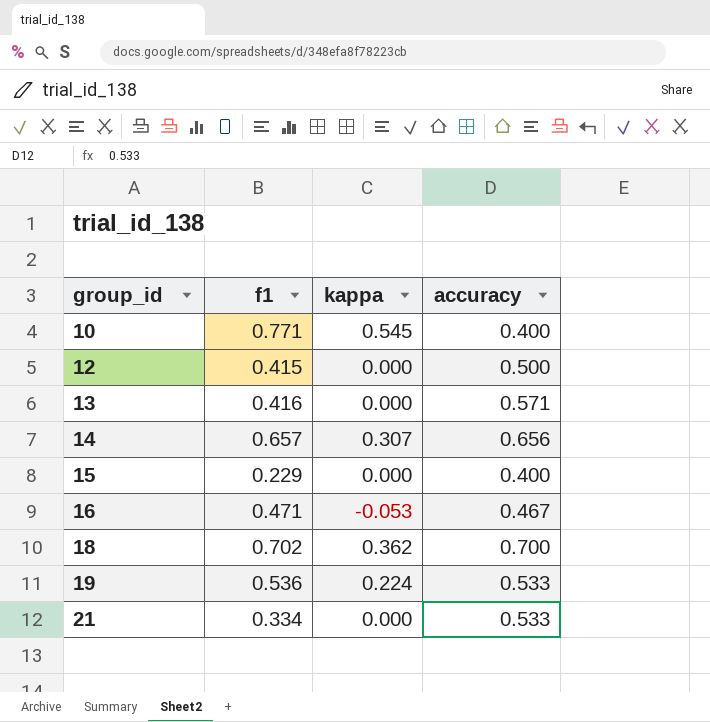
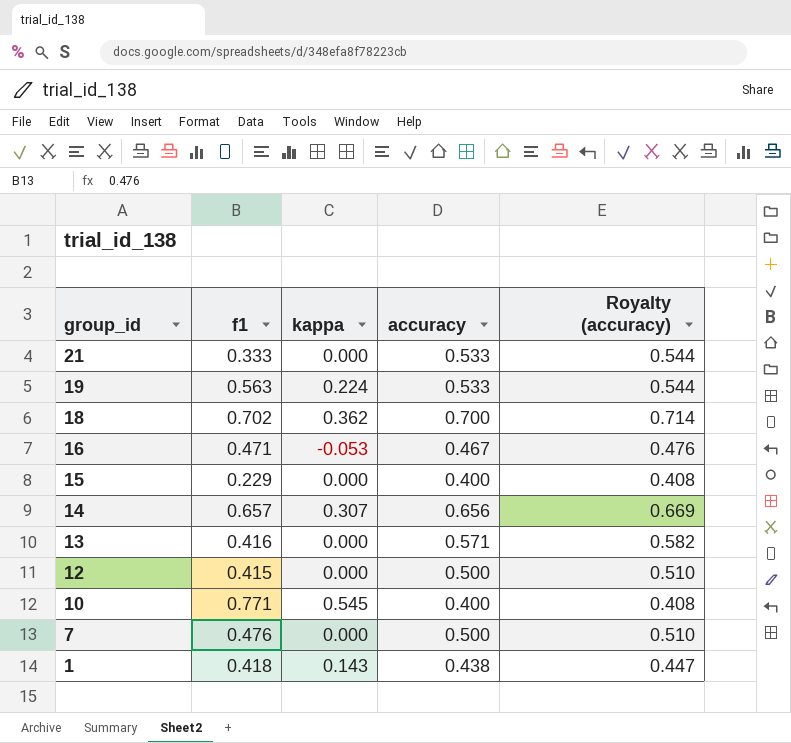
row order: group_id ascending -> group_id descending
column Royalty (accuracy) | formula: none -> [accuracy] * 1.02
21 | f1: 0.334 -> 0.333
19 | f1: 0.536 -> 0.563
row 7: none -> 0.476 | 0.000 | 0.500 | 0.510
row 1: none -> 0.418 | 0.143 | 0.438 | 0.447

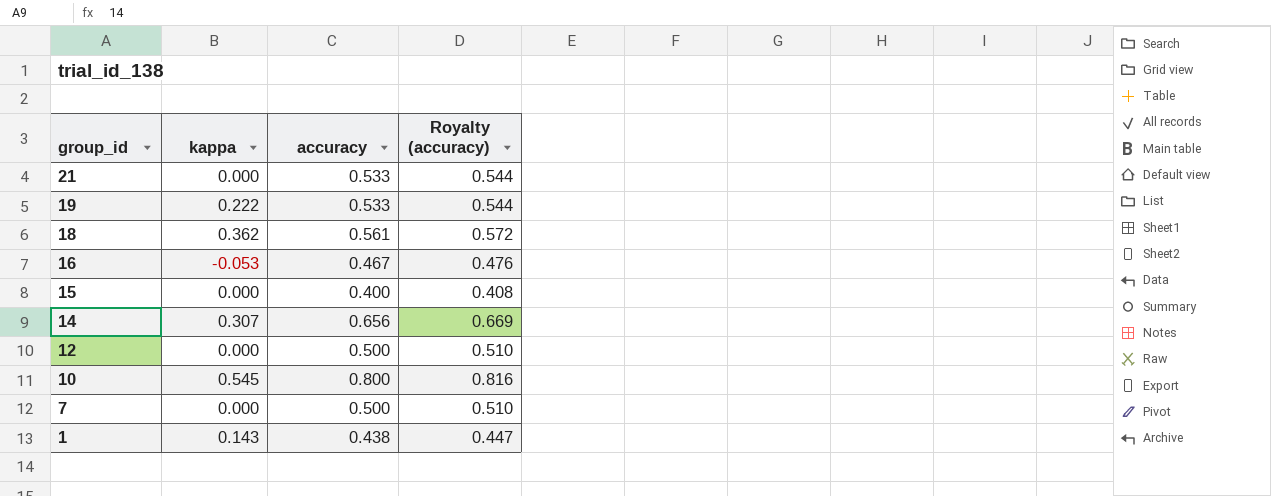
column f1 | position: 2 -> none
row 13: 0.416 | 0.000 | 0.571 | 0.582 -> none
19 | kappa: 0.224 -> 0.222
18 | accuracy: 0.700 -> 0.561
18 | Royalty (accuracy): 0.714 -> 0.572
10 | accuracy: 0.400 -> 0.800
10 | Royalty (accuracy): 0.408 -> 0.816

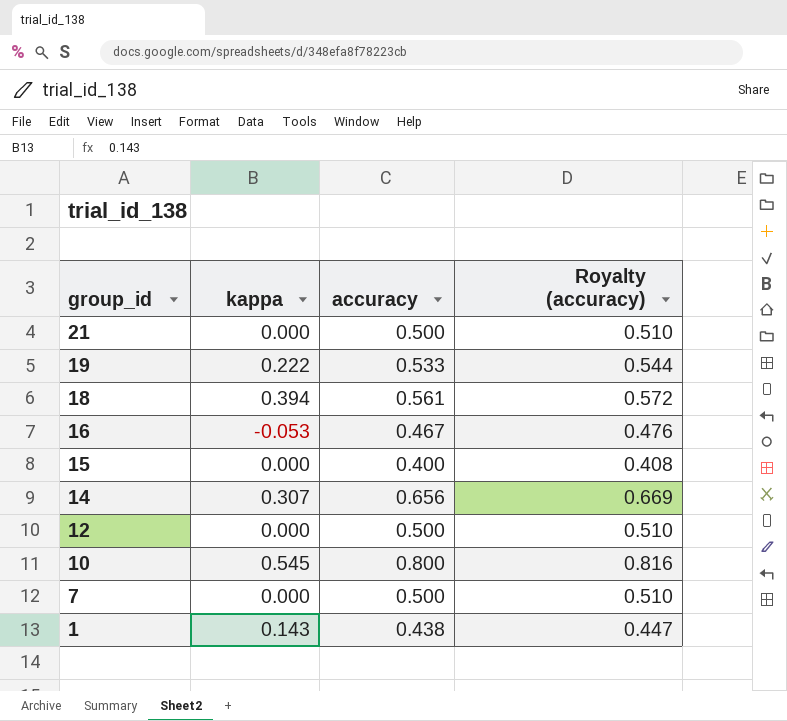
21 | accuracy: 0.533 -> 0.500
21 | Royalty (accuracy): 0.544 -> 0.510
18 | kappa: 0.362 -> 0.394

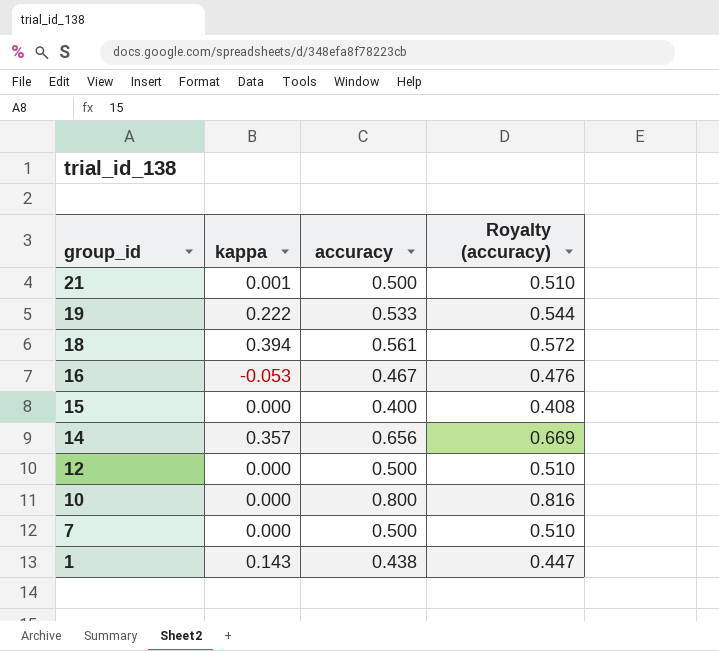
21 | kappa: 0.000 -> 0.001
14 | kappa: 0.307 -> 0.357
10 | kappa: 0.545 -> 0.000

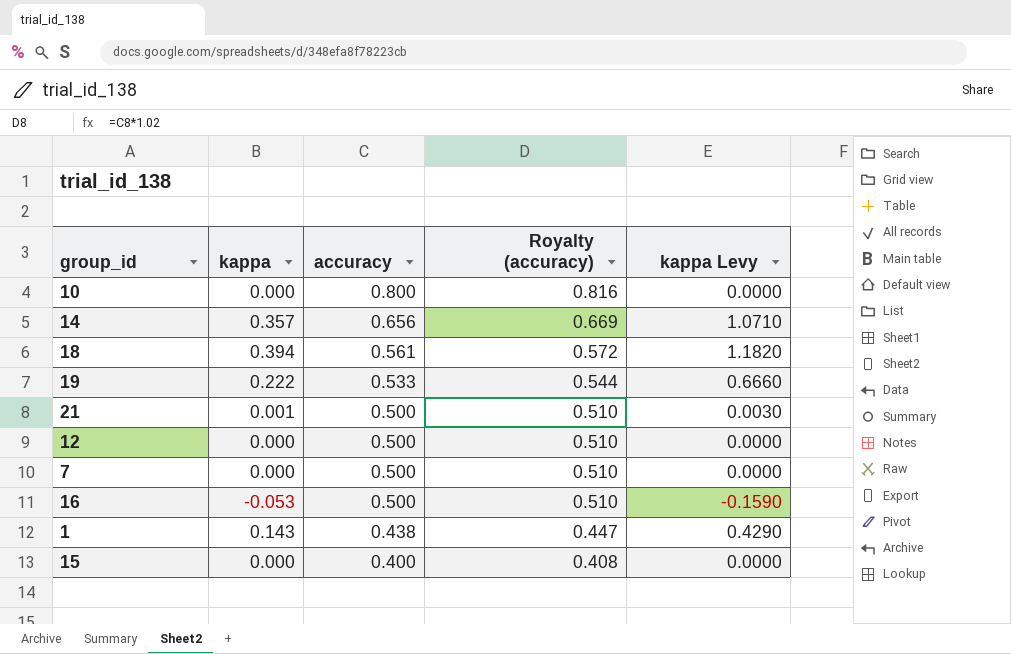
row order: group_id descending -> accuracy descending
column kappa Levy | formula: none -> [kappa] * 3
16 | accuracy: 0.467 -> 0.500
16 | Royalty (accuracy): 0.476 -> 0.510

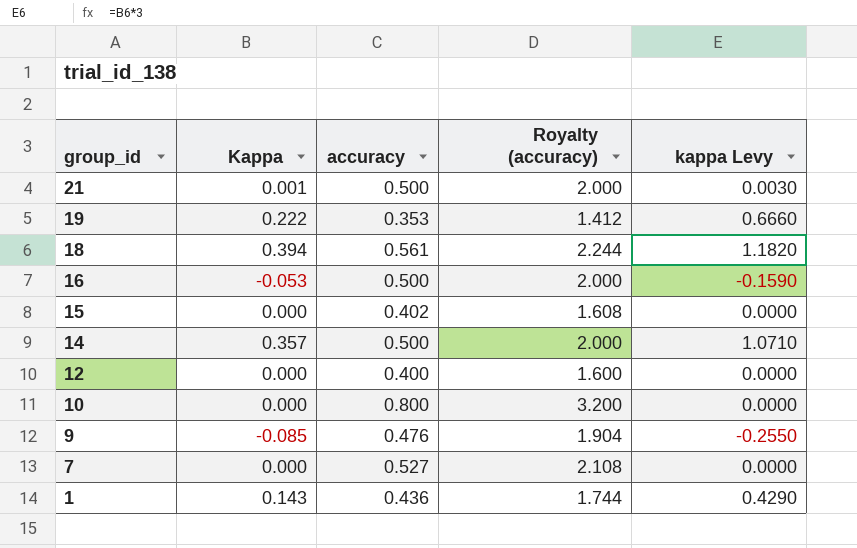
row order: accuracy descending -> group_id descending
column name: kappa -> Kappa
column Royalty (accuracy) | formula: [accuracy] * 1.02 -> [accuracy] * 4
19 | accuracy: 0.533 -> 0.353
15 | accuracy: 0.400 -> 0.402
14 | accuracy: 0.656 -> 0.500
12 | accuracy: 0.500 -> 0.400
row 9: none -> -0.085 | 0.476 | 1.904 | -0.2550
7 | accuracy: 0.500 -> 0.527
1 | accuracy: 0.438 -> 0.436

